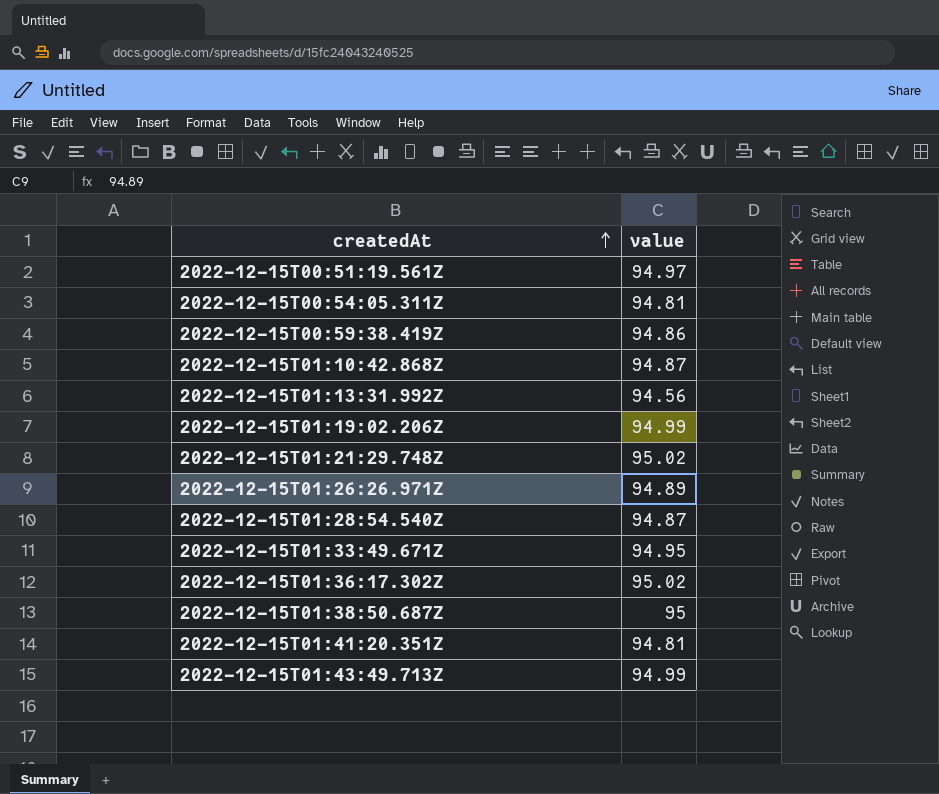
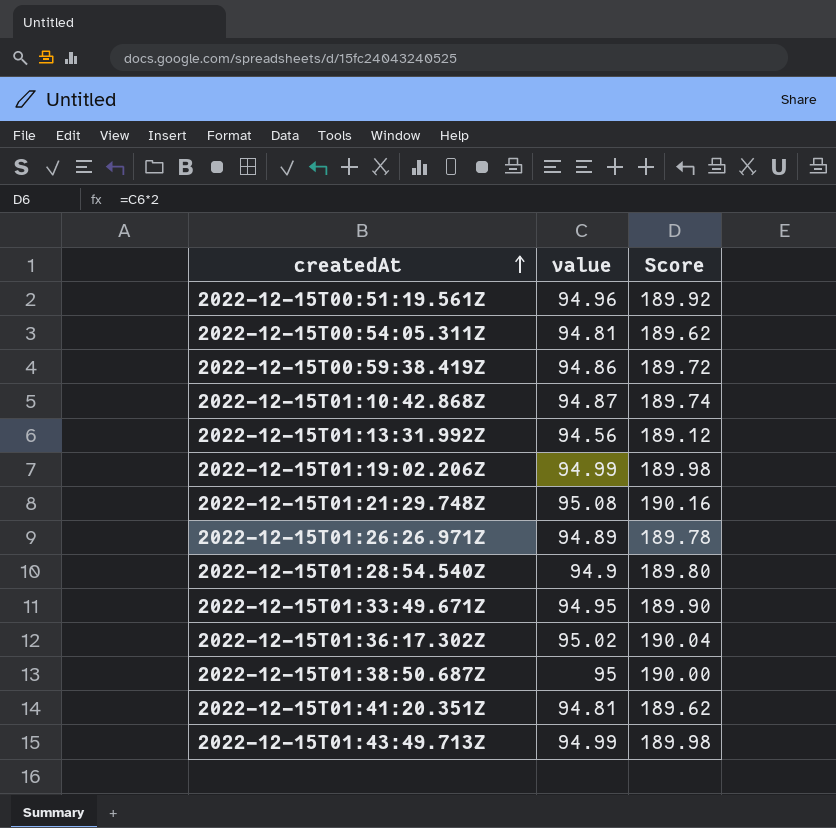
column Score | formula: none -> [value] * 2
2022-12-15T00:51:19.561Z | value: 94.97 -> 94.96
2022-12-15T01:21:29.748Z | value: 95.02 -> 95.08
2022-12-15T01:28:54.540Z | value: 94.87 -> 94.9

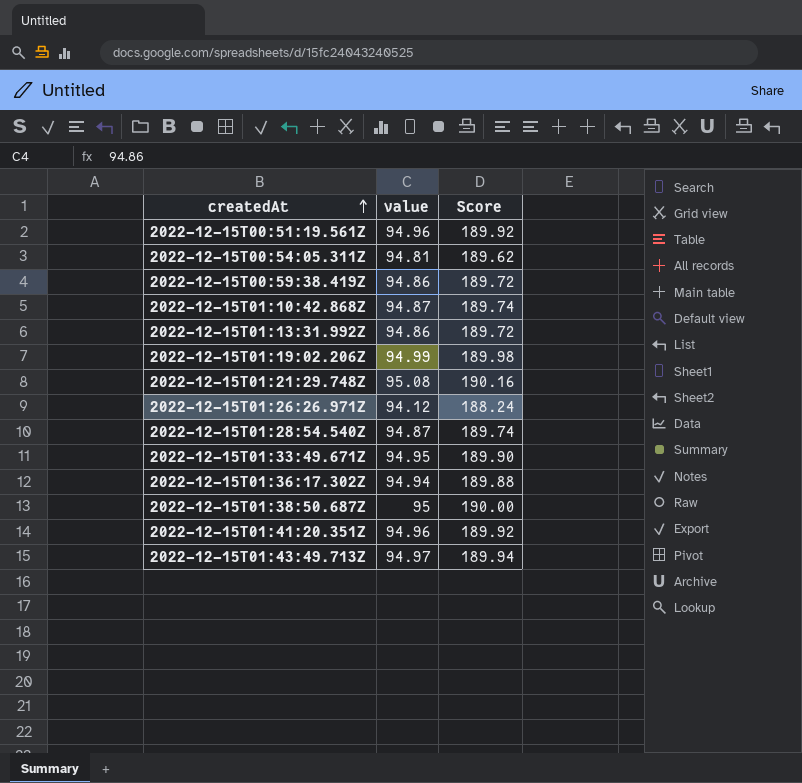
2022-12-15T01:13:31.992Z | value: 94.56 -> 94.86
2022-12-15T01:13:31.992Z | Score: 189.12 -> 189.72
2022-12-15T01:26:26.971Z | value: 94.89 -> 94.12
2022-12-15T01:26:26.971Z | Score: 189.78 -> 188.24
2022-12-15T01:28:54.540Z | value: 94.9 -> 94.87
2022-12-15T01:28:54.540Z | Score: 189.80 -> 189.74
2022-12-15T01:36:17.302Z | value: 95.02 -> 94.94
2022-12-15T01:36:17.302Z | Score: 190.04 -> 189.88
2022-12-15T01:41:20.351Z | value: 94.81 -> 94.96
2022-12-15T01:41:20.351Z | Score: 189.62 -> 189.92
2022-12-15T01:43:49.713Z | value: 94.99 -> 94.97
2022-12-15T01:43:49.713Z | Score: 189.98 -> 189.94

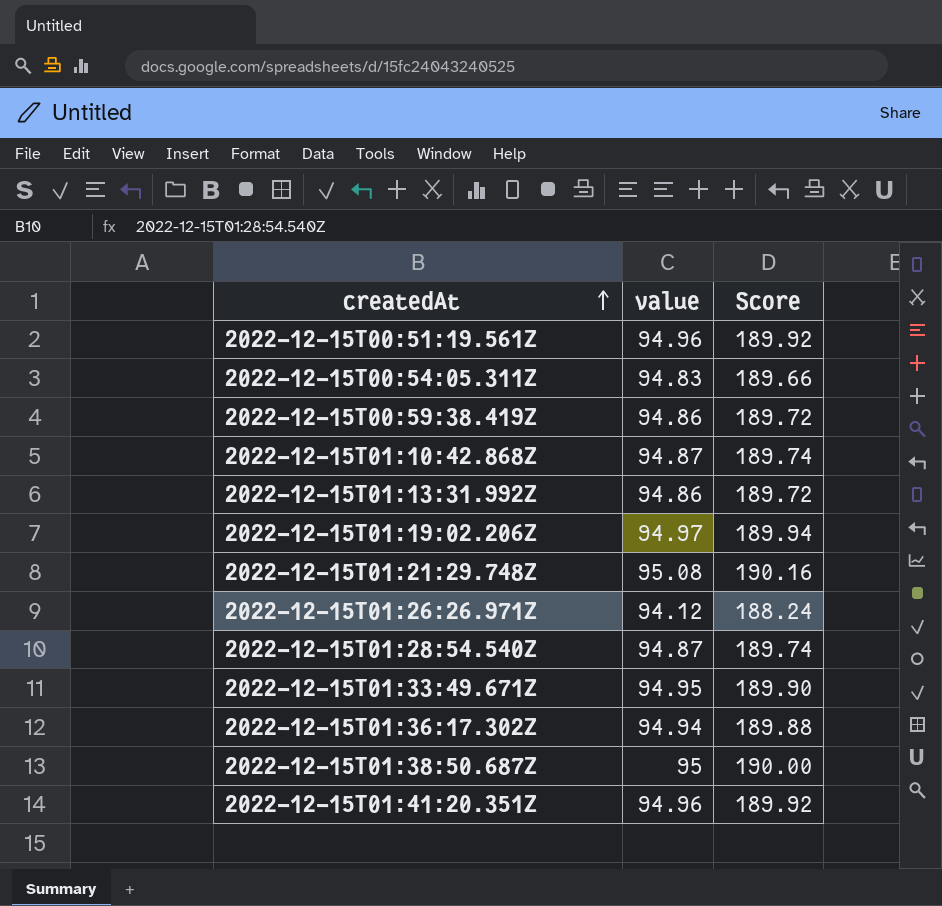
row 2022-12-15T01:43:49.713Z: 94.97 | 189.94 -> none
2022-12-15T00:54:05.311Z | value: 94.81 -> 94.83
2022-12-15T00:54:05.311Z | Score: 189.62 -> 189.66
2022-12-15T01:19:02.206Z | value: 94.99 -> 94.97
2022-12-15T01:19:02.206Z | Score: 189.98 -> 189.94

